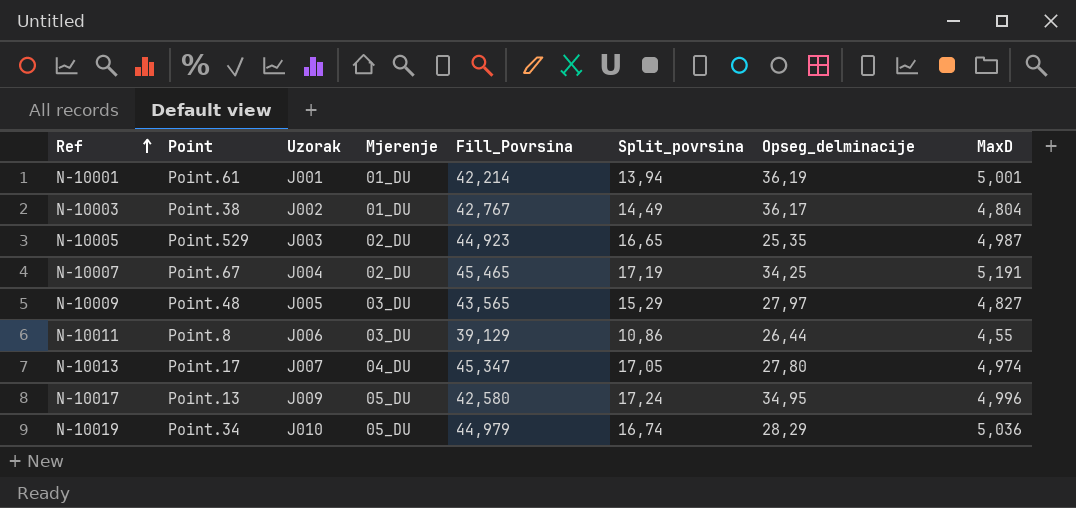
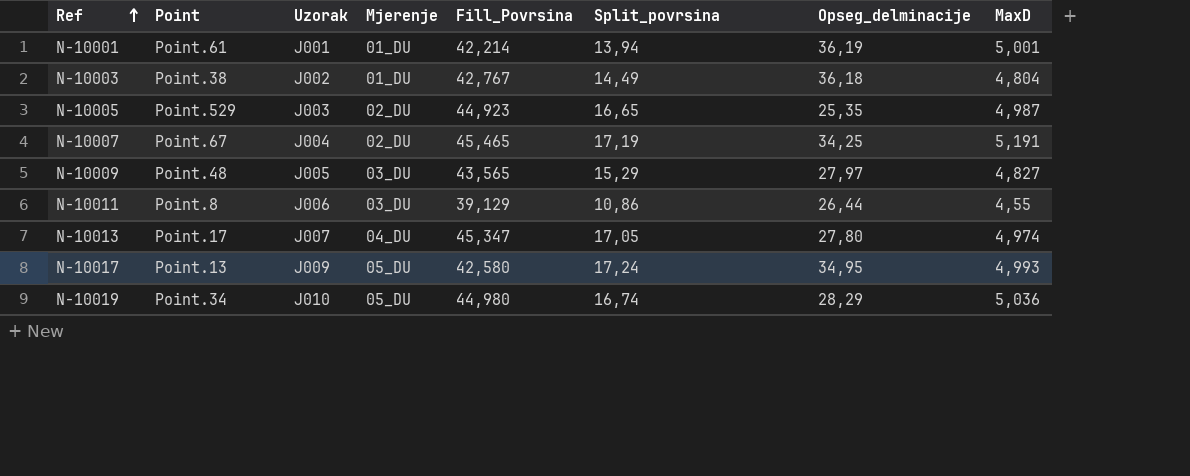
N-10003 | Opseg_delminacije: 36,17 -> 36,18
N-10017 | MaxD: 4,996 -> 4,993
N-10019 | Fill_Povrsina: 44,979 -> 44,980

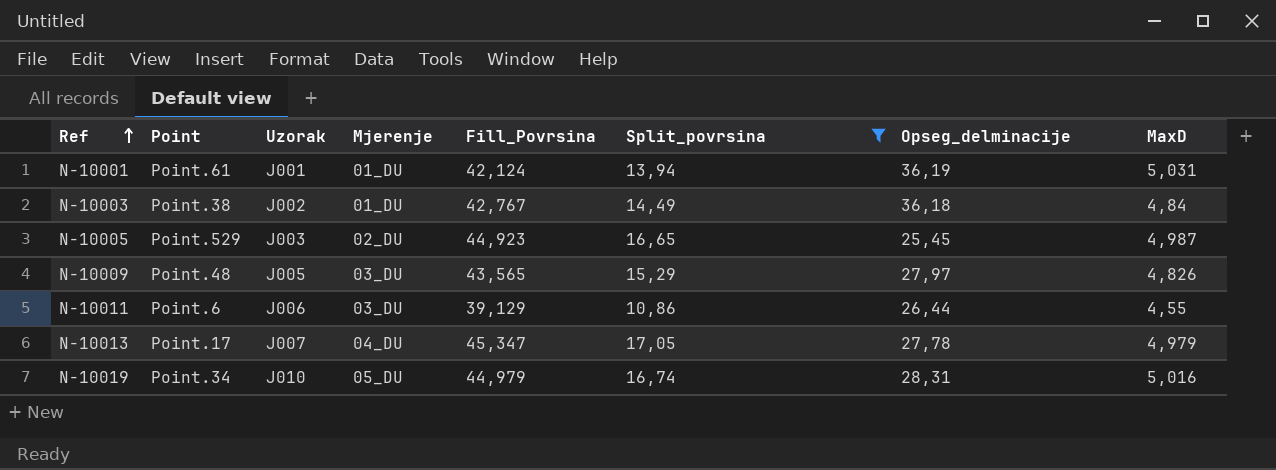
filter: none -> Split_povrsina <= 17,05
N-10001 | Fill_Povrsina: 42,214 -> 42,124
N-10001 | MaxD: 5,001 -> 5,031
N-10003 | MaxD: 4,804 -> 4,84
N-10005 | Opseg_delminacije: 25,35 -> 25,45
N-10009 | MaxD: 4,827 -> 4,826
N-10011 | Point: Point.8 -> Point.6
N-10013 | Opseg_delminacije: 27,80 -> 27,78
N-10013 | MaxD: 4,974 -> 4,979
N-10019 | Fill_Povrsina: 44,980 -> 44,979
N-10019 | Opseg_delminacije: 28,29 -> 28,31
N-10019 | MaxD: 5,036 -> 5,016

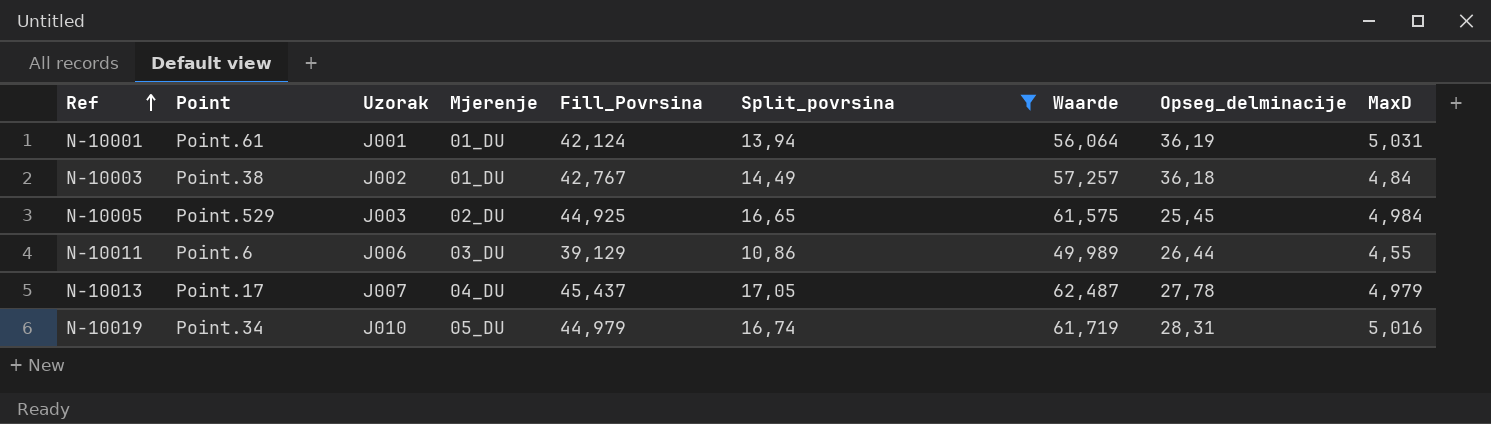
column Waarde | formula: none -> [Fill_Povrsina] + [Split_povrsina]
row N-10009: Point.48 | J005 | 03_DU | 43,565 | 15,29 | 27,97 | 4,826 -> none
N-10005 | Fill_Povrsina: 44,923 -> 44,925
N-10005 | MaxD: 4,987 -> 4,984
N-10013 | Fill_Povrsina: 45,347 -> 45,437

